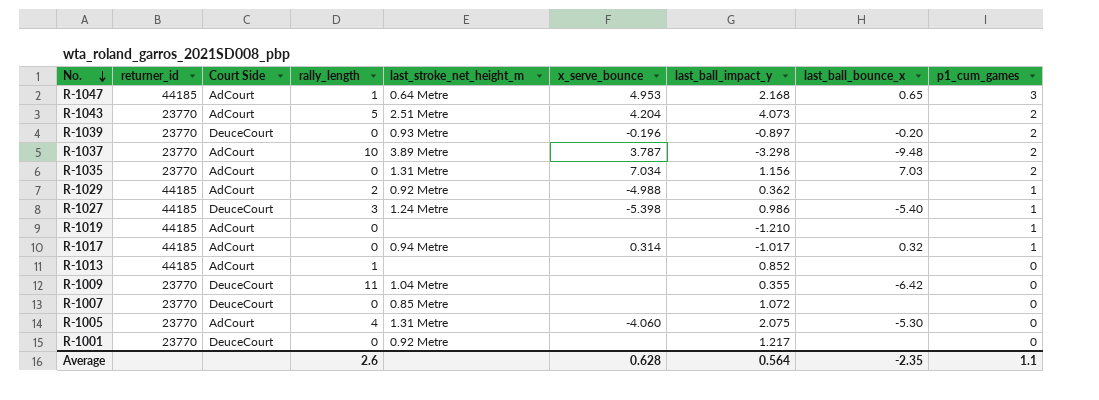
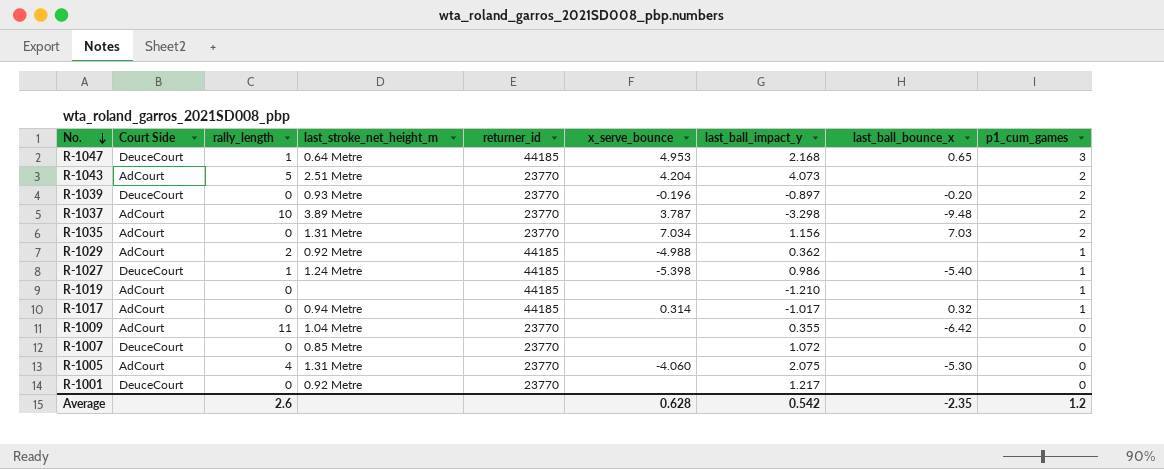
column returner_id | position: 2 -> 5
row R-1013: 44185 | AdCourt | 1 | none | none | 0.852 | none | 0 -> none
R-1047 | Court Side: AdCourt -> DeuceCourt
R-1027 | rally_length: 3 -> 1
R-1009 | Court Side: DeuceCourt -> AdCourt
Average | last_ball_impact_y: 0.564 -> 0.542
Average | p1_cum_games: 1.1 -> 1.2

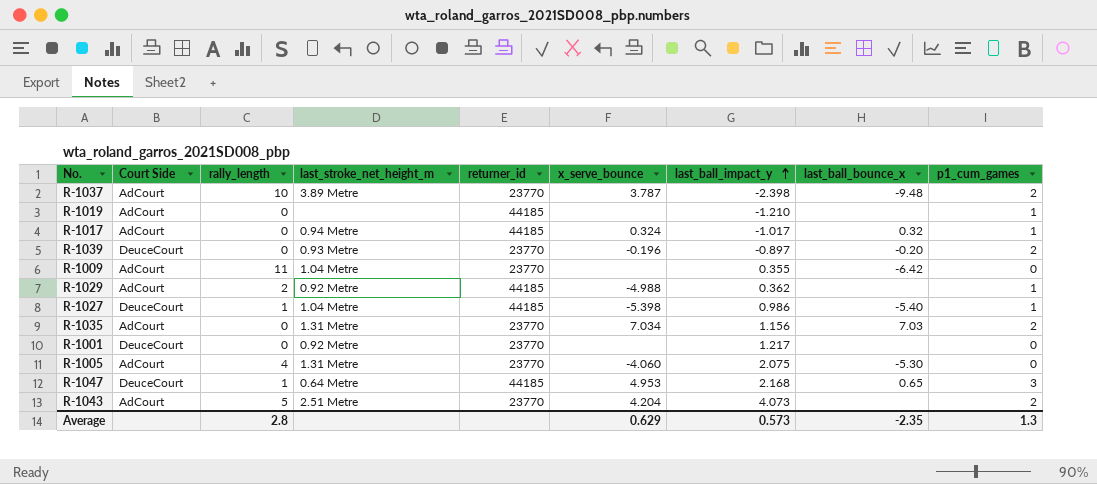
row order: No. descending -> last_ball_impact_y ascending
row R-1007: DeuceCourt | 0 | 0.85 Metre | 23770 | none | 1.072 | none | 0 -> none
R-1037 | last_ball_impact_y: -3.298 -> -2.398
R-1017 | x_serve_bounce: 0.314 -> 0.324
R-1027 | last_stroke_net_height_m: 1.24 Metre -> 1.04 Metre
Average | rally_length: 2.6 -> 2.8
Average | x_serve_bounce: 0.628 -> 0.629
Average | last_ball_impact_y: 0.542 -> 0.573
Average | p1_cum_games: 1.2 -> 1.3

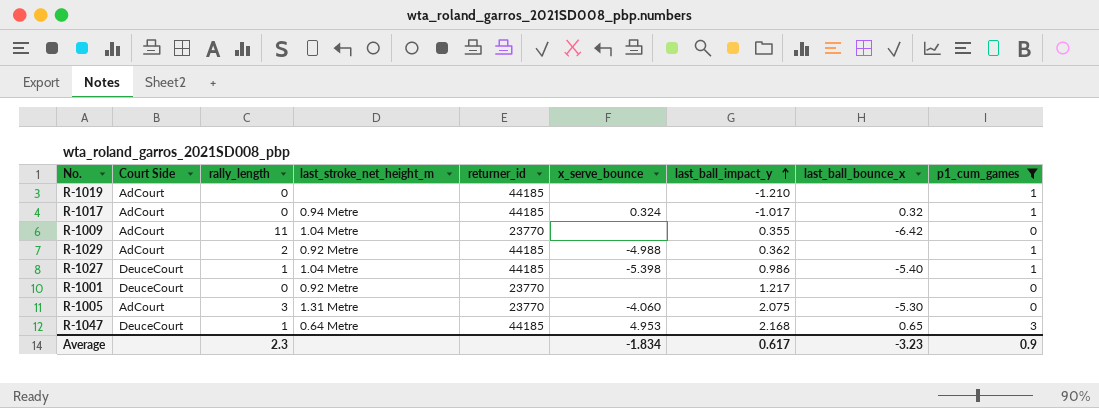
filter: none -> p1_cum_games != 2
R-1005 | rally_length: 4 -> 3
Average | rally_length: 2.8 -> 2.3
Average | x_serve_bounce: 0.629 -> -1.834
Average | last_ball_impact_y: 0.573 -> 0.617
Average | last_ball_bounce_x: -2.35 -> -3.23
Average | p1_cum_games: 1.3 -> 0.9

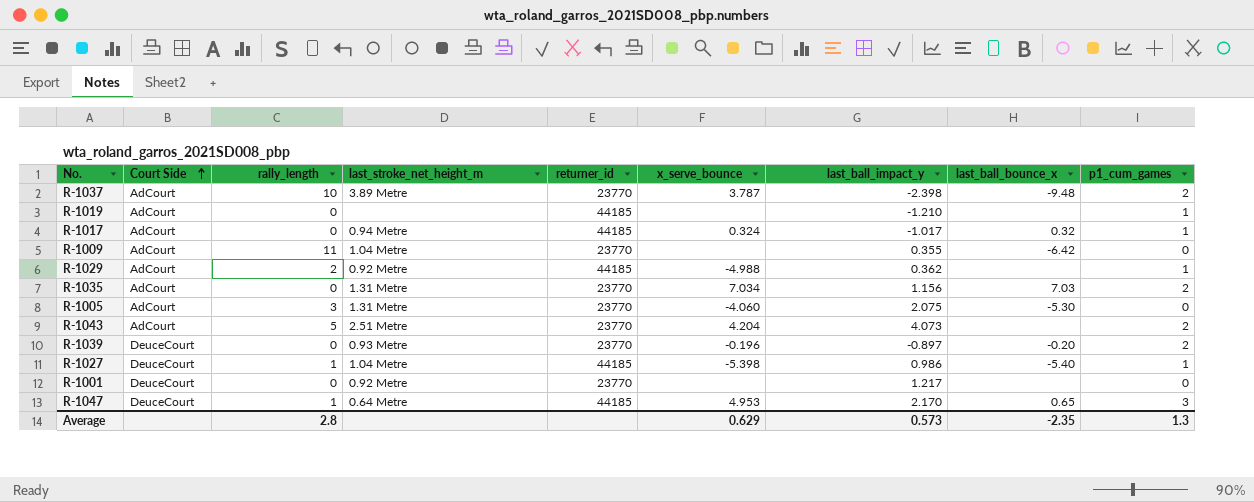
filter: p1_cum_games != 2 -> none
row order: last_ball_impact_y ascending -> Court Side ascending
R-1047 | last_ball_impact_y: 2.168 -> 2.170
Average | rally_length: 2.3 -> 2.8
Average | x_serve_bounce: -1.834 -> 0.629
Average | last_ball_impact_y: 0.617 -> 0.573
Average | last_ball_bounce_x: -3.23 -> -2.35
Average | p1_cum_games: 0.9 -> 1.3

